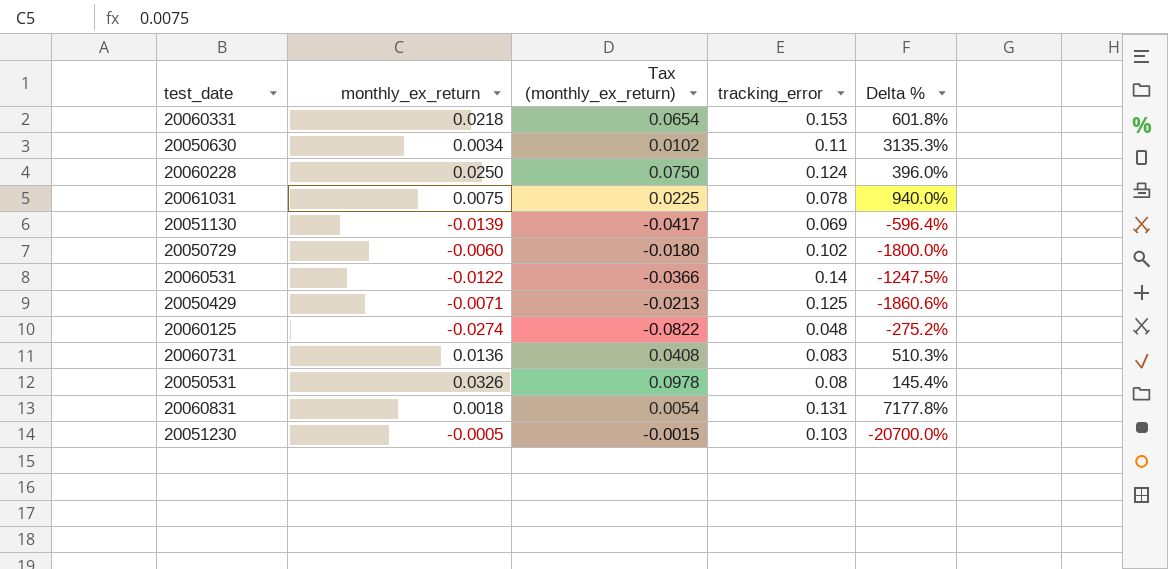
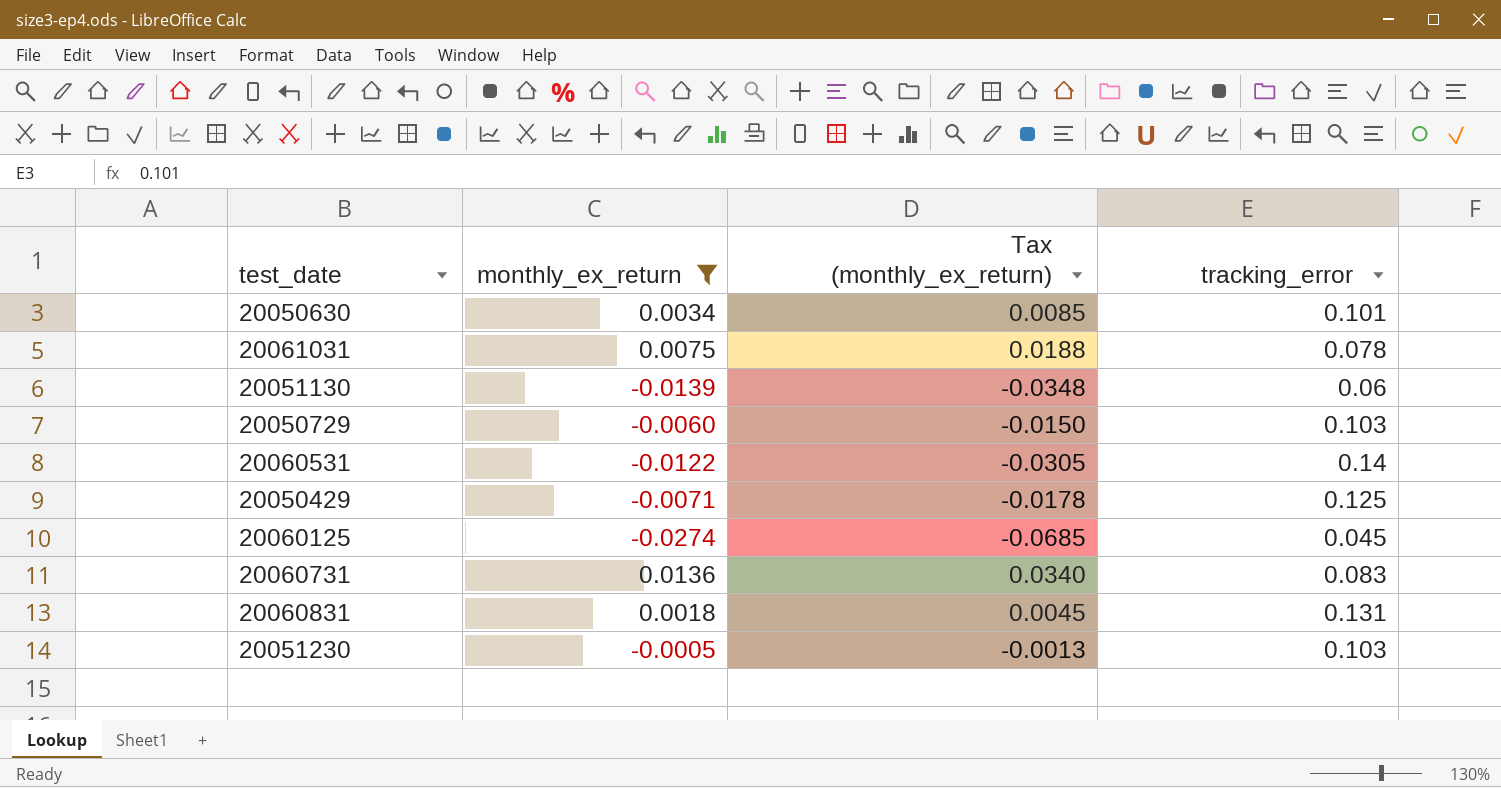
filter: none -> monthly_ex_return <= 0.0136
column Delta % | formula: ([tracking_error] - [monthly_ex_return]) / [monthly_ex_return] -> none
column Tax (monthly_ex_return) | formula: [monthly_ex_return] * 3 -> [monthly_ex_return] * 2.5
20050630 | tracking_error: 0.11 -> 0.101
20051130 | tracking_error: 0.069 -> 0.06
20050729 | tracking_error: 0.102 -> 0.103
20060125 | tracking_error: 0.048 -> 0.045

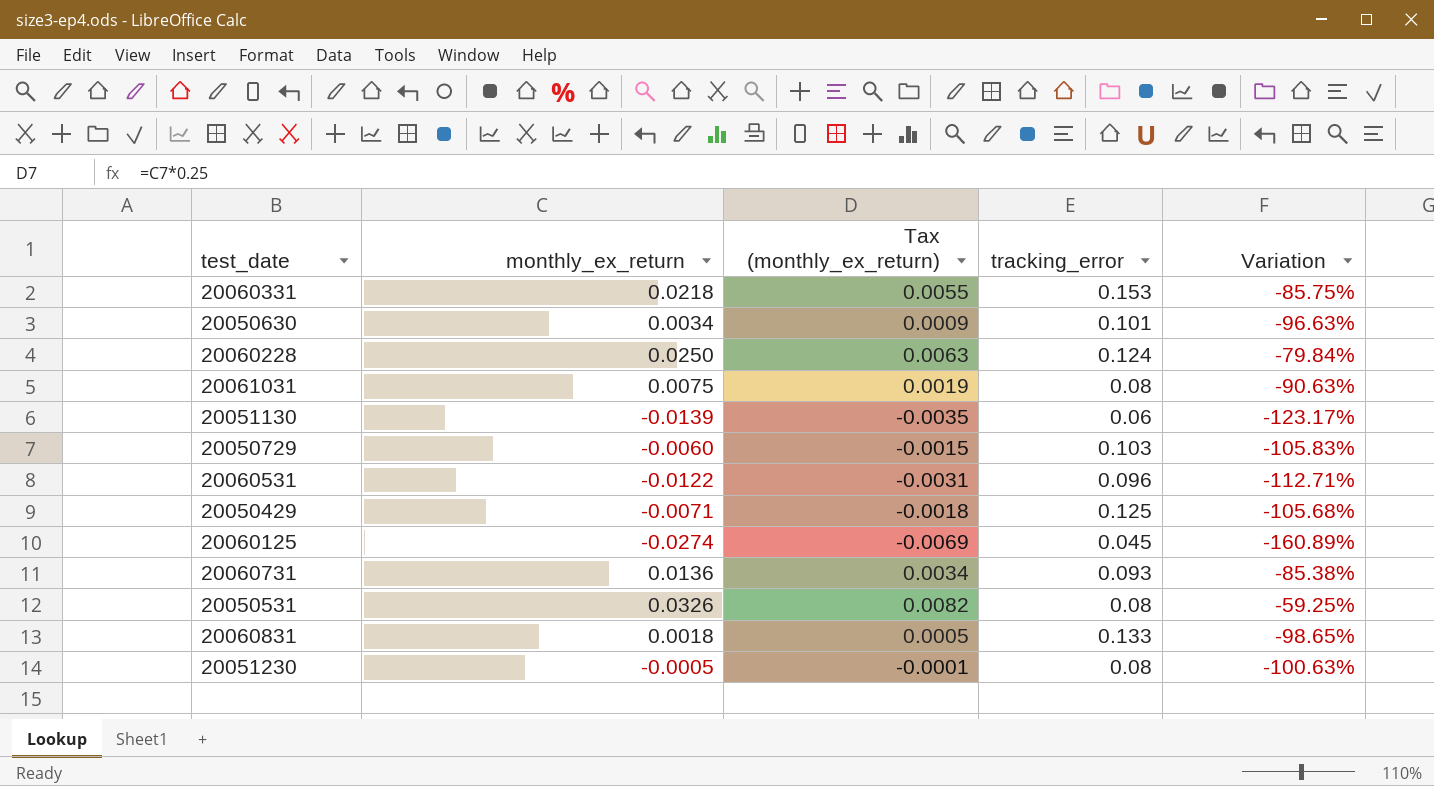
filter: monthly_ex_return <= 0.0136 -> none
column Tax (monthly_ex_return) | formula: [monthly_ex_return] * 2.5 -> [monthly_ex_return] * 0.25
column Variation | formula: none -> ([monthly_ex_return] - [tracking_error]) / [tracking_error]
20061031 | tracking_error: 0.078 -> 0.08
20060531 | tracking_error: 0.14 -> 0.096
20060731 | tracking_error: 0.083 -> 0.093
20060831 | tracking_error: 0.131 -> 0.133
20051230 | tracking_error: 0.103 -> 0.08

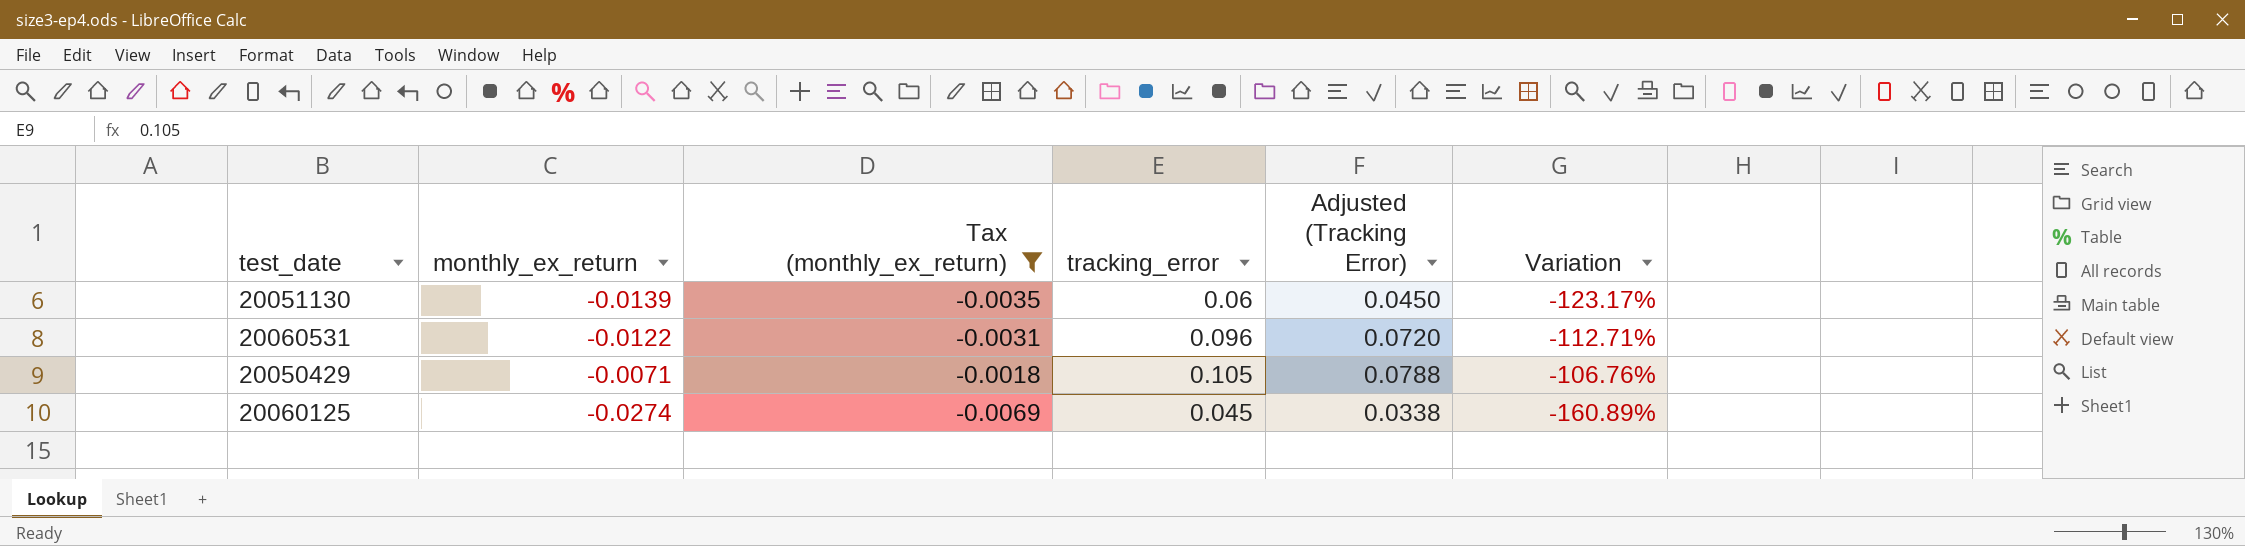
filter: none -> Tax (monthly_ex_return) <= -0.0018
column Adjusted (Tracking Error) | formula: none -> [tracking_error] * 0.75
20050429 | tracking_error: 0.125 -> 0.105
20050429 | Variation: -105.68% -> -106.76%

